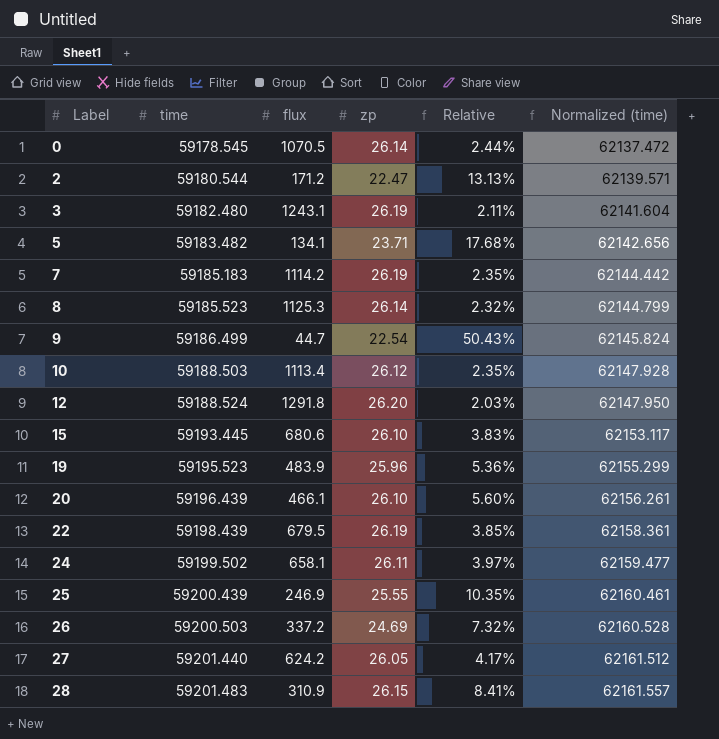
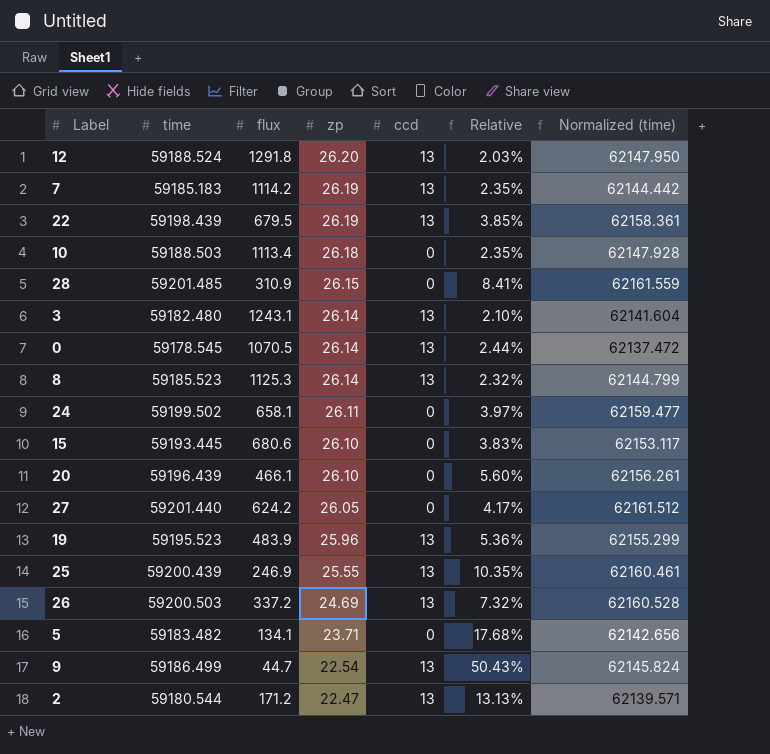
row order: Label ascending -> zp descending
column ccd | position: none -> 5
10 | zp: 26.12 -> 26.18
28 | time: 59201.483 -> 59201.485
28 | Normalized (time): 62161.557 -> 62161.559
3 | zp: 26.19 -> 26.14
3 | Relative: 2.11% -> 2.10%

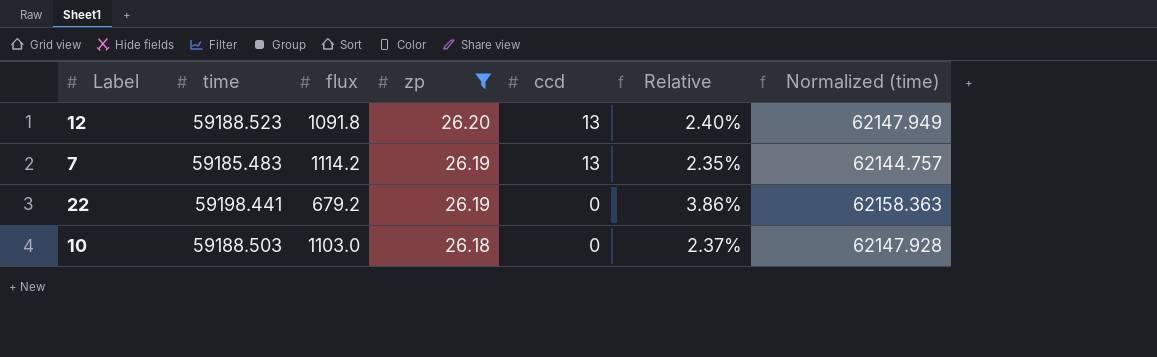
filter: none -> zp >= 26.18
12 | time: 59188.524 -> 59188.523
12 | flux: 1291.8 -> 1091.8
12 | Relative: 2.03% -> 2.40%
12 | Normalized (time): 62147.950 -> 62147.949
7 | time: 59185.183 -> 59185.483
7 | Normalized (time): 62144.442 -> 62144.757
22 | time: 59198.439 -> 59198.441
22 | flux: 679.5 -> 679.2
22 | ccd: 13 -> 0
22 | Relative: 3.85% -> 3.86%
22 | Normalized (time): 62158.361 -> 62158.363
10 | flux: 1113.4 -> 1103.0
10 | Relative: 2.35% -> 2.37%

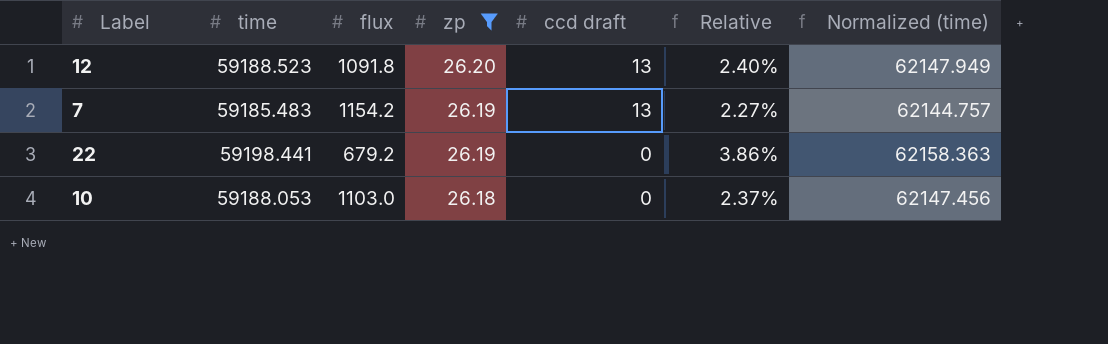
column name: ccd -> ccd draft
7 | flux: 1114.2 -> 1154.2
7 | Relative: 2.35% -> 2.27%
10 | time: 59188.503 -> 59188.053
10 | Normalized (time): 62147.928 -> 62147.456

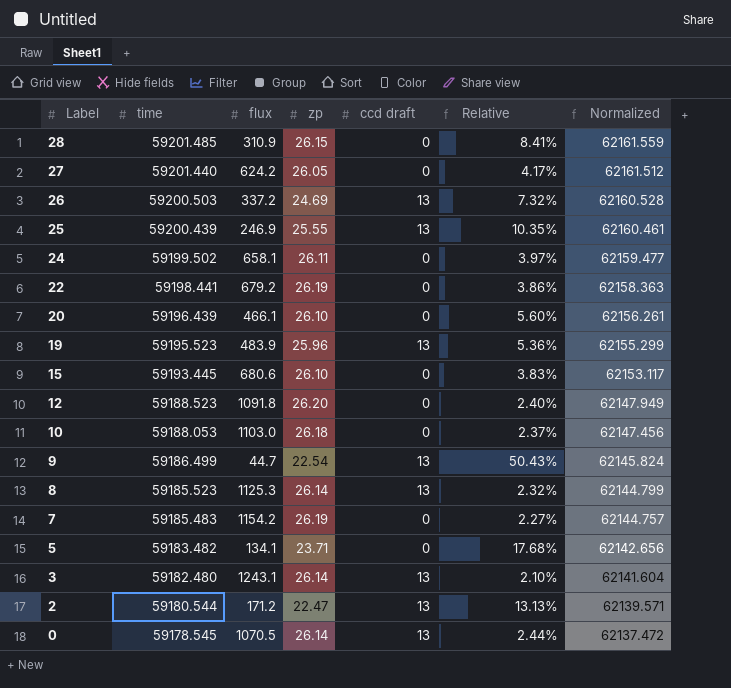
filter: zp >= 26.18 -> none
row order: zp descending -> Label descending
column name: Normalized (time) -> Normalized
12 | ccd draft: 13 -> 0
7 | ccd draft: 13 -> 0

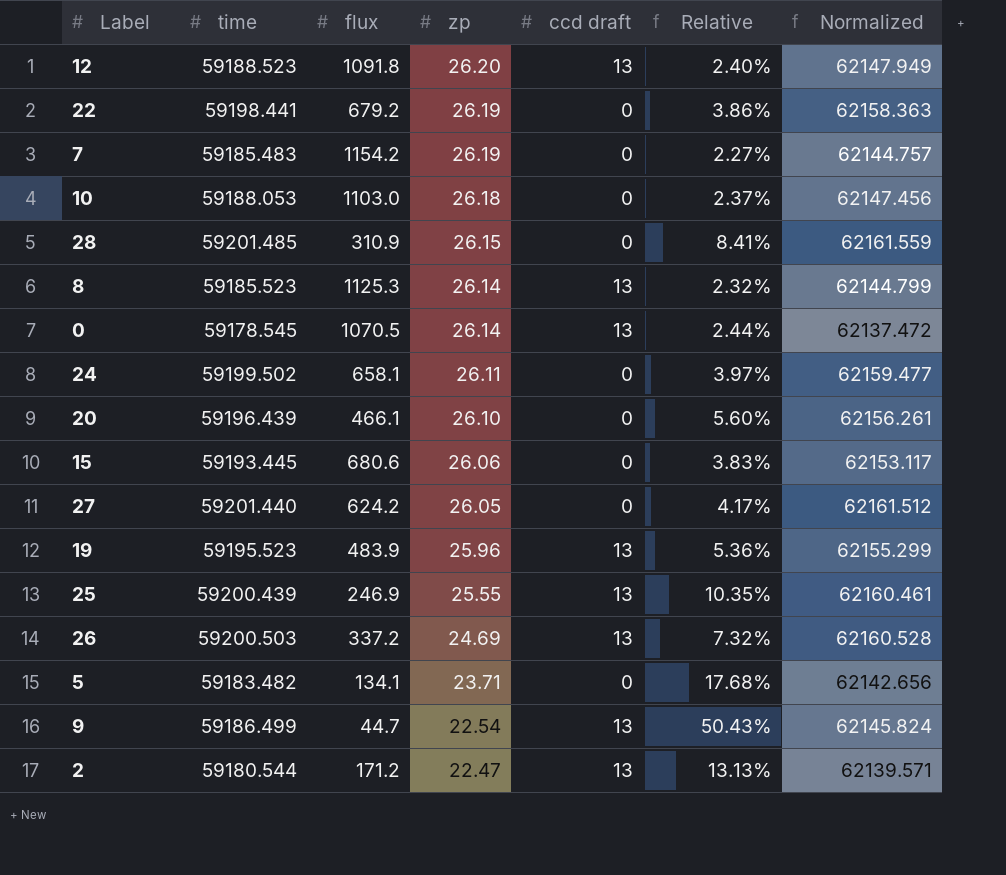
row order: Label descending -> zp descending
row 3: 59182.480 | 1243.1 | 26.14 | 13 | 2.10% | 62141.604 -> none
12 | ccd draft: 0 -> 13
15 | zp: 26.10 -> 26.06

